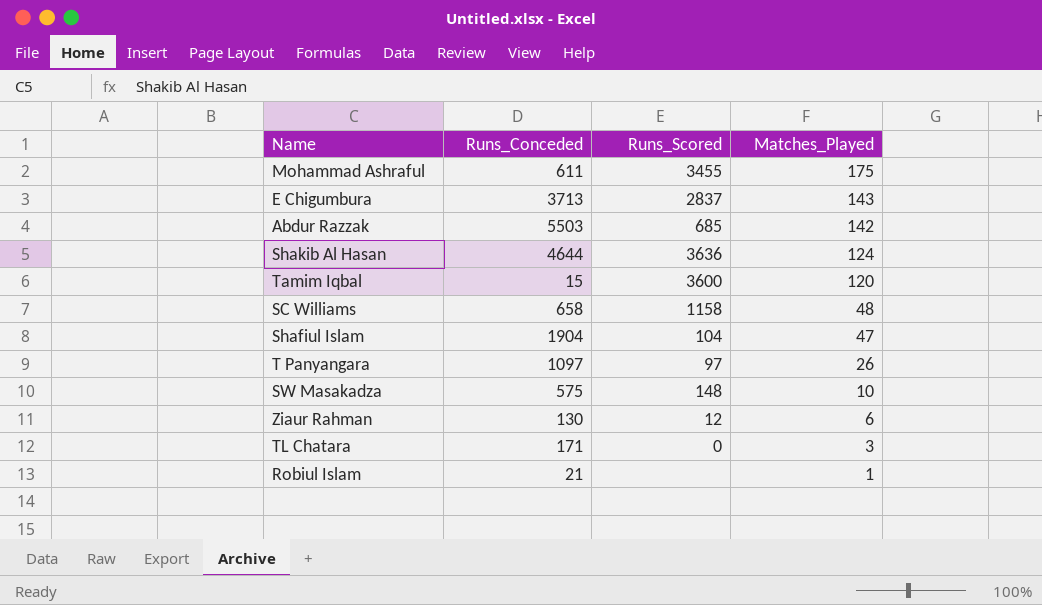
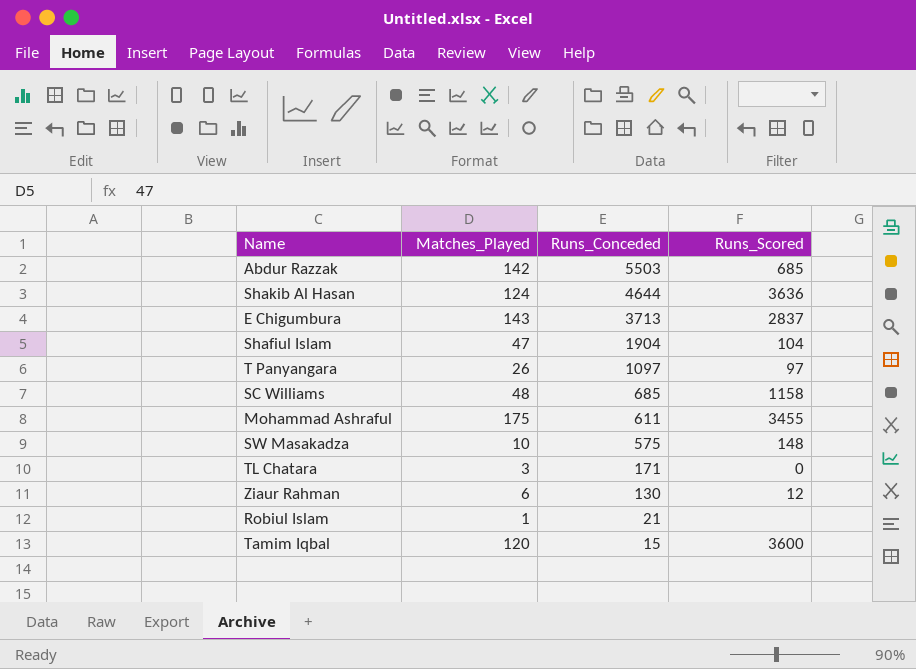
row order: Matches_Played descending -> Runs_Conceded descending
column Matches_Played | position: 4 -> 2
SC Williams | Runs_Conceded: 658 -> 685

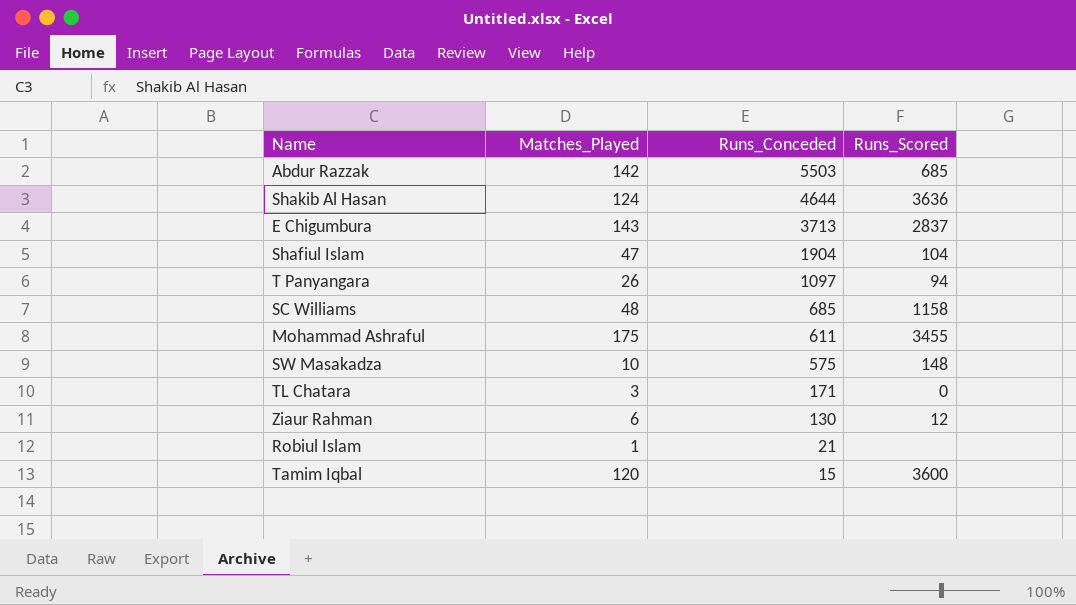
T Panyangara | Runs_Scored: 97 -> 94

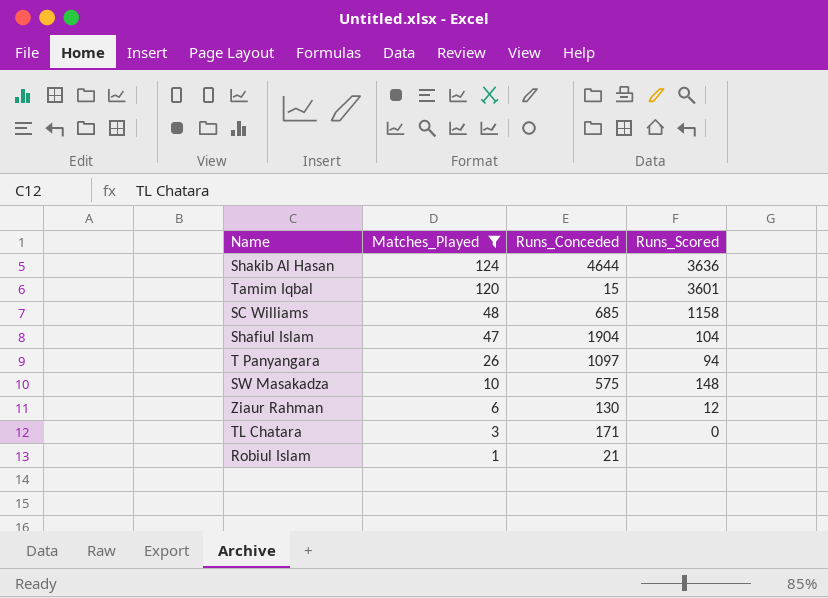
filter: none -> Matches_Played <= 124
row order: Runs_Conceded descending -> Matches_Played descending
Tamim Iqbal | Runs_Scored: 3600 -> 3601

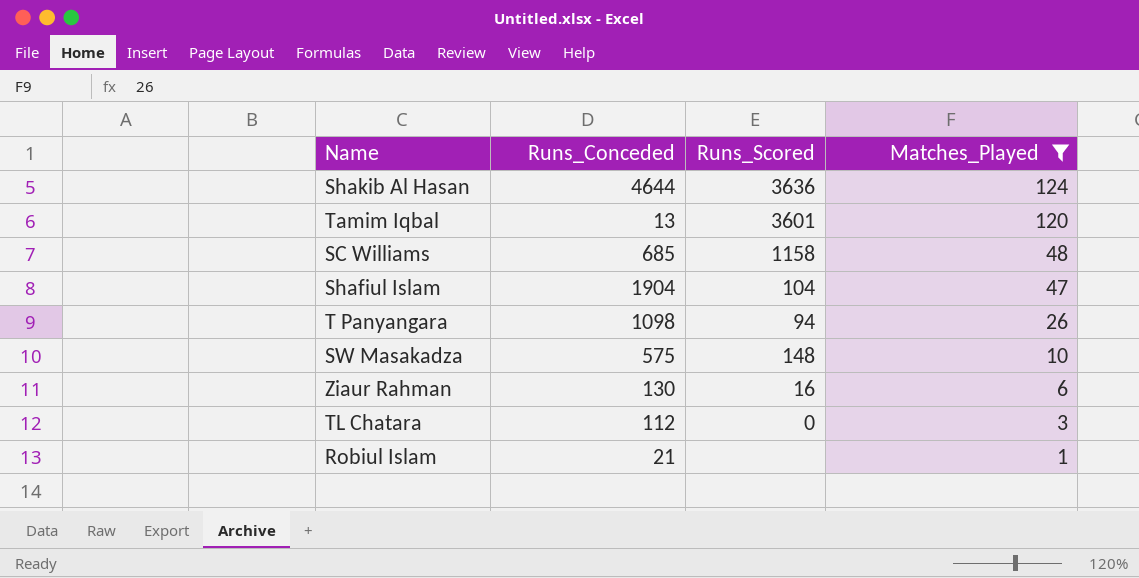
column Matches_Played | position: 2 -> 4
Tamim Iqbal | Runs_Conceded: 15 -> 13
T Panyangara | Runs_Conceded: 1097 -> 1098
Ziaur Rahman | Runs_Scored: 12 -> 16
TL Chatara | Runs_Conceded: 171 -> 112

